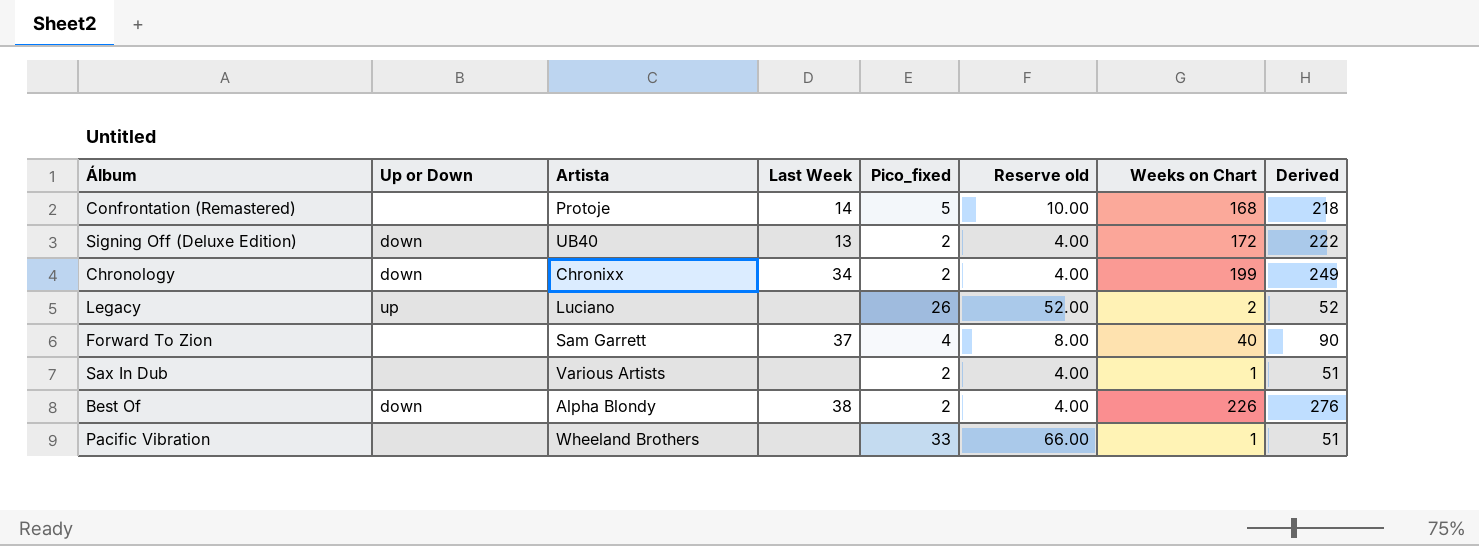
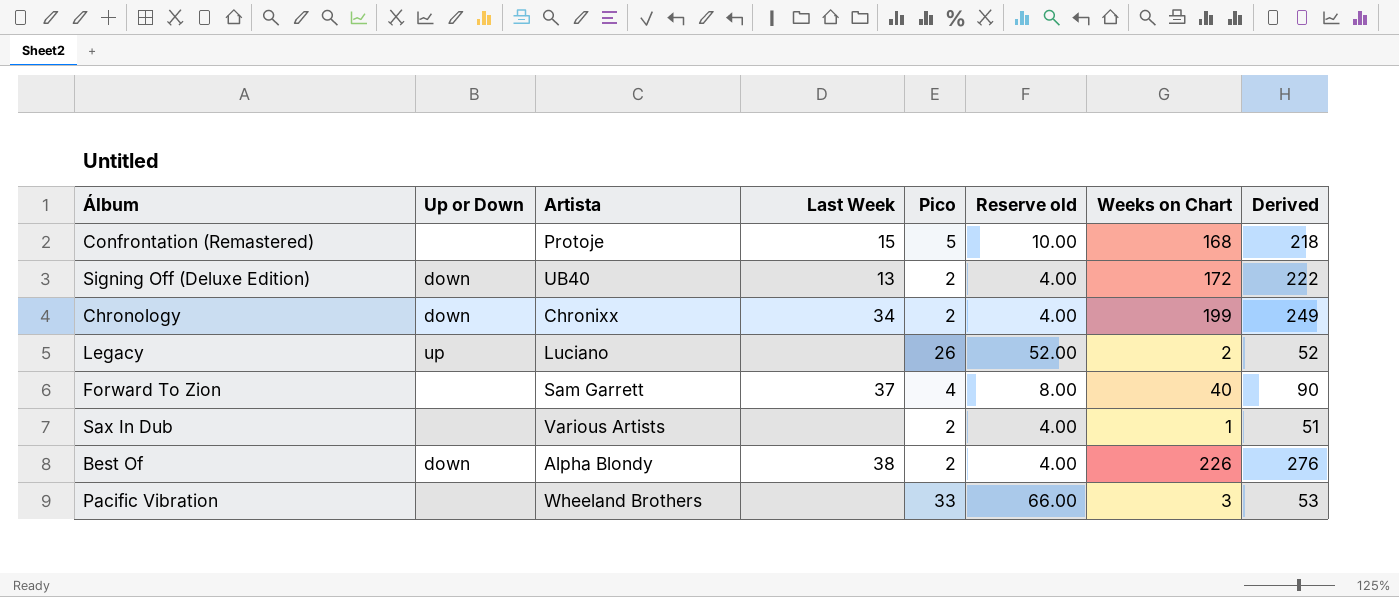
column name: Pico_fixed -> Pico
Confrontation (Remastered) | Last Week: 14 -> 15
Pacific Vibration | Weeks on Chart: 1 -> 3
Pacific Vibration | Derived: 51 -> 53

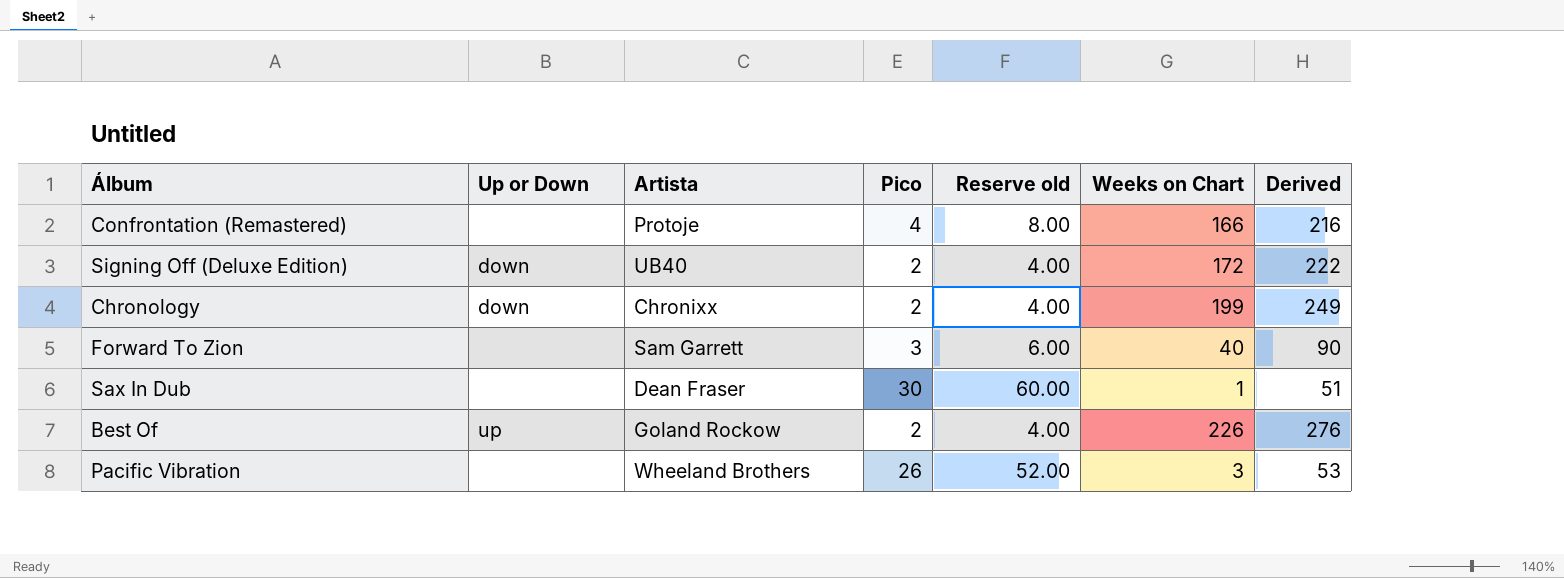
column Last Week | position: 4 -> none
row Legacy: up | Luciano | none | 26 | 52.00 | 2 | 52 -> none
Confrontation (Remastered) | Pico: 5 -> 4
Confrontation (Remastered) | Reserve old: 10.00 -> 8.00
Confrontation (Remastered) | Weeks on Chart: 168 -> 166
Confrontation (Remastered) | Derived: 218 -> 216
Forward To Zion | Pico: 4 -> 3
Forward To Zion | Reserve old: 8.00 -> 6.00
Sax In Dub | Artista: Various Artists -> Dean Fraser
Sax In Dub | Pico: 2 -> 30
Sax In Dub | Reserve old: 4.00 -> 60.00
Best Of | Up or Down: down -> up
Best Of | Artista: Alpha Blondy -> Goland Rockow
Pacific Vibration | Pico: 33 -> 26
Pacific Vibration | Reserve old: 66.00 -> 52.00

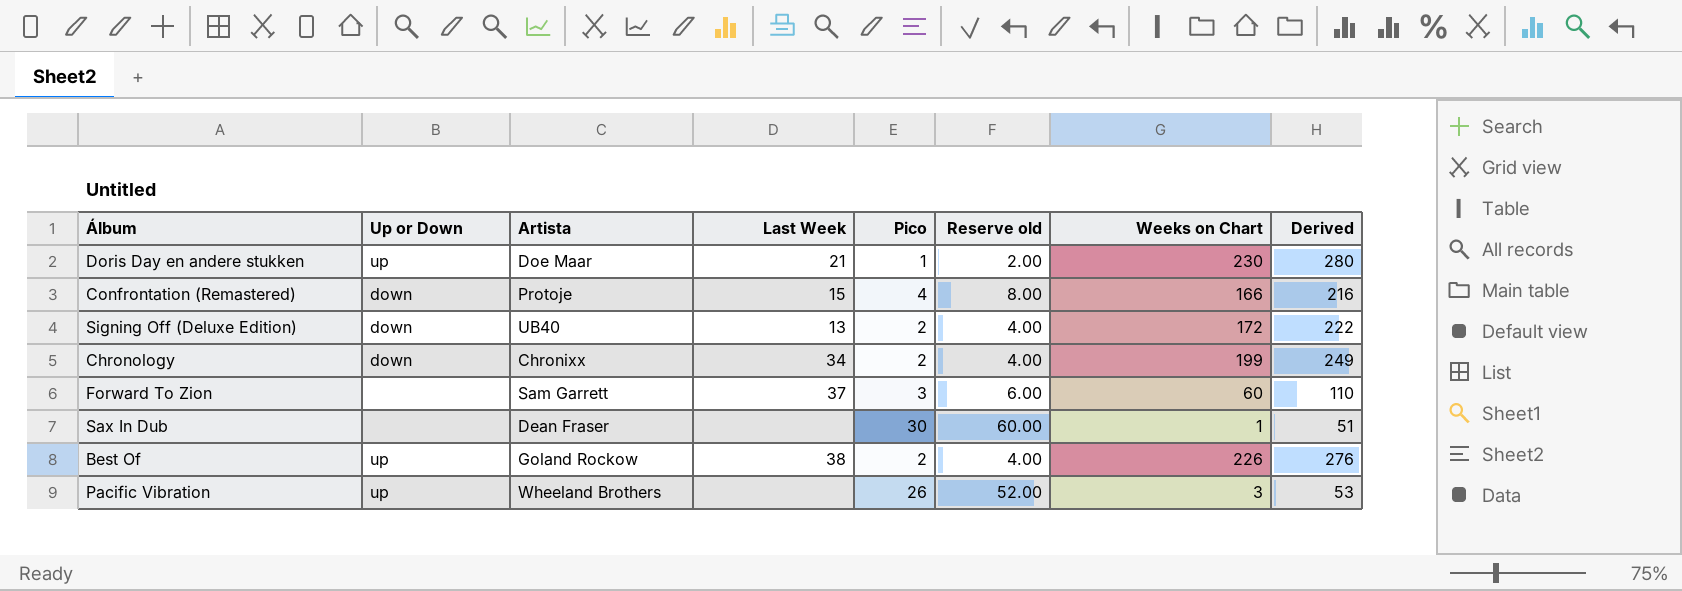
column Last Week | position: none -> 4
row Doris Day en andere stukken: none -> up | Doe Maar | 21 | 1 | 2.00 | 230 | 280
Confrontation (Remastered) | Up or Down: none -> down
Forward To Zion | Weeks on Chart: 40 -> 60
Forward To Zion | Derived: 90 -> 110
Pacific Vibration | Up or Down: none -> up

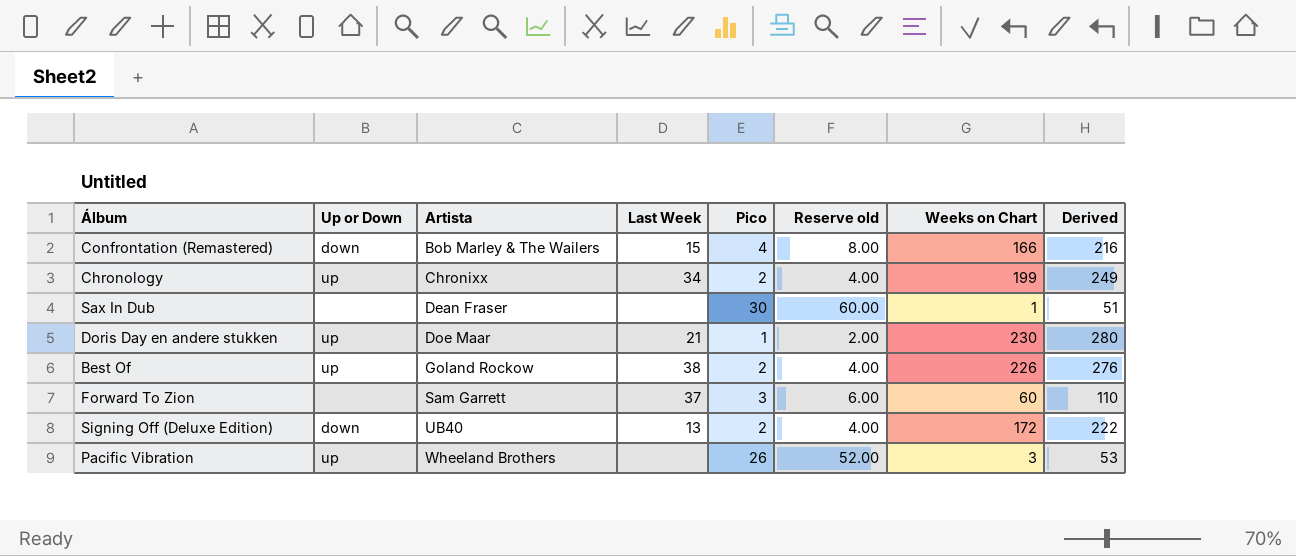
row order: none -> Artista ascending
Confrontation (Remastered) | Artista: Protoje -> Bob Marley & The Wailers
Chronology | Up or Down: down -> up

